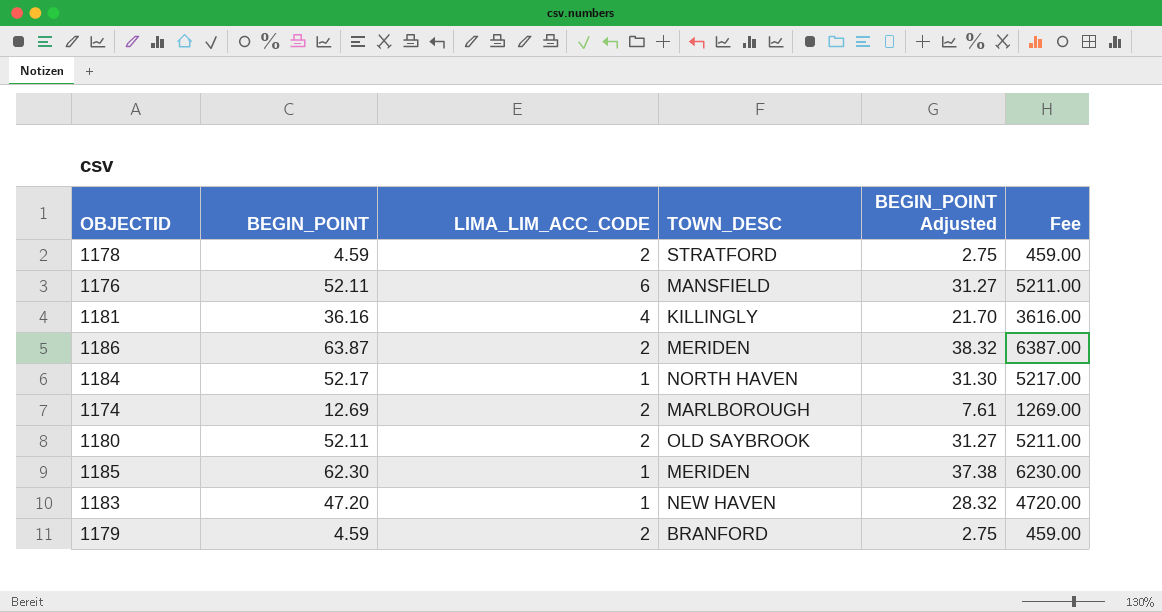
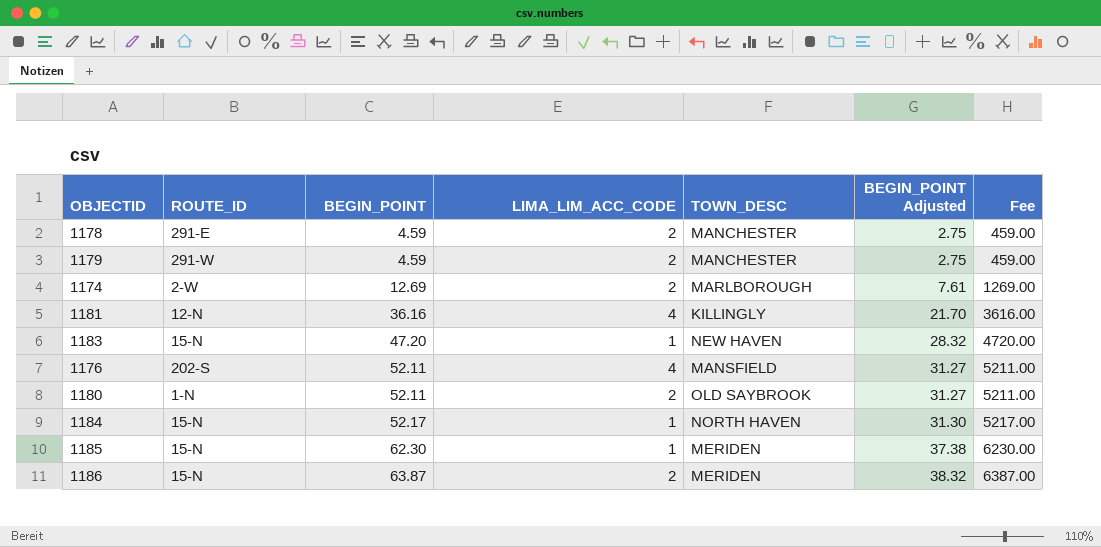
row order: none -> BEGIN_POINT ascending
column ROUTE_ID | position: none -> 2
1178 | TOWN_DESC: STRATFORD -> MANCHESTER
1179 | TOWN_DESC: BRANFORD -> MANCHESTER
1176 | LIMA_LIM_ACC_CODE: 6 -> 4

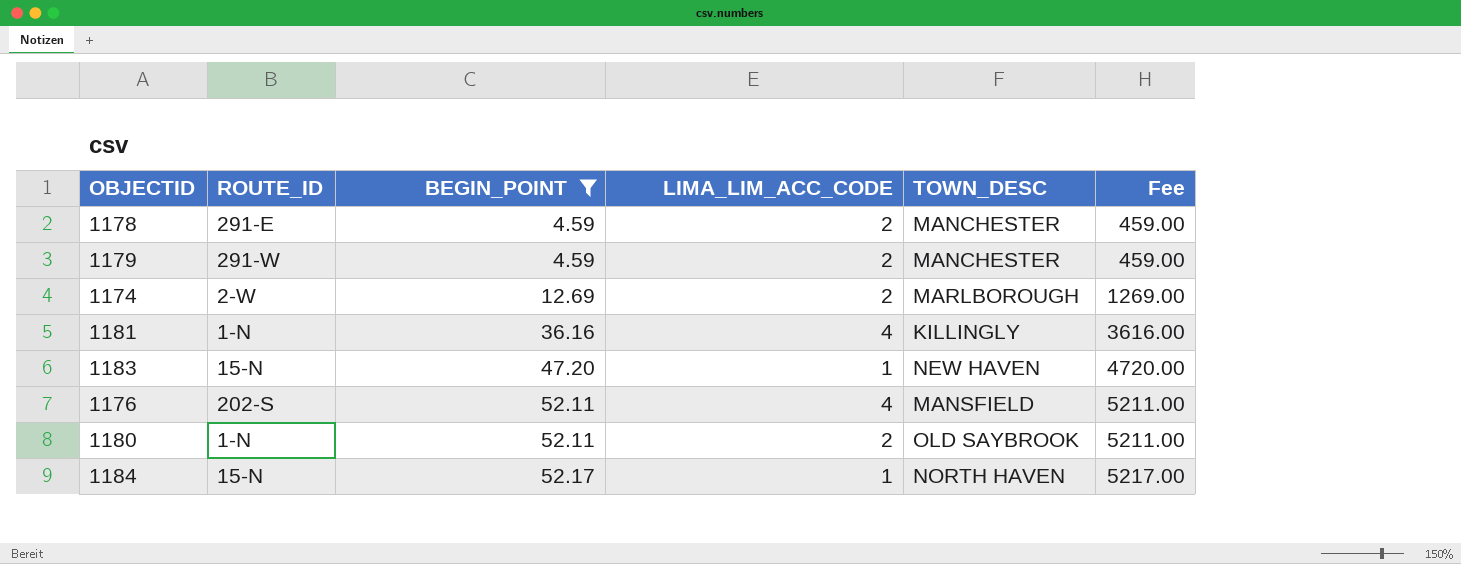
filter: none -> BEGIN_POINT <= 52.17
column BEGIN_POINT Adjusted | formula: [BEGIN_POINT] * 0.6 -> none
1181 | ROUTE_ID: 12-N -> 1-N

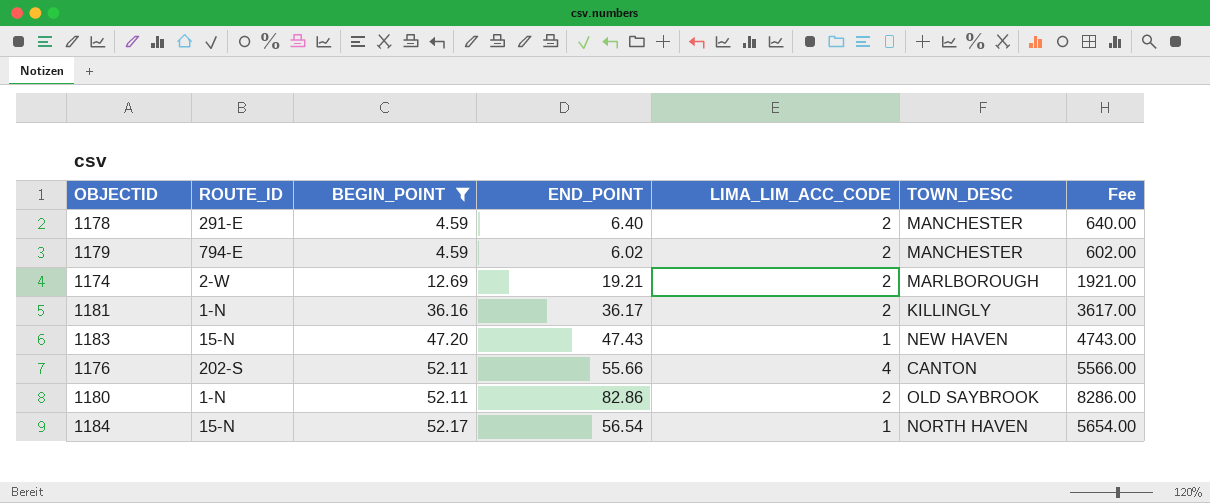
column END_POINT | position: none -> 4
column Fee | formula: [BEGIN_POINT] * 100 -> [END_POINT] * 100
1179 | ROUTE_ID: 291-W -> 794-E
1181 | LIMA_LIM_ACC_CODE: 4 -> 2
1176 | TOWN_DESC: MANSFIELD -> CANTON

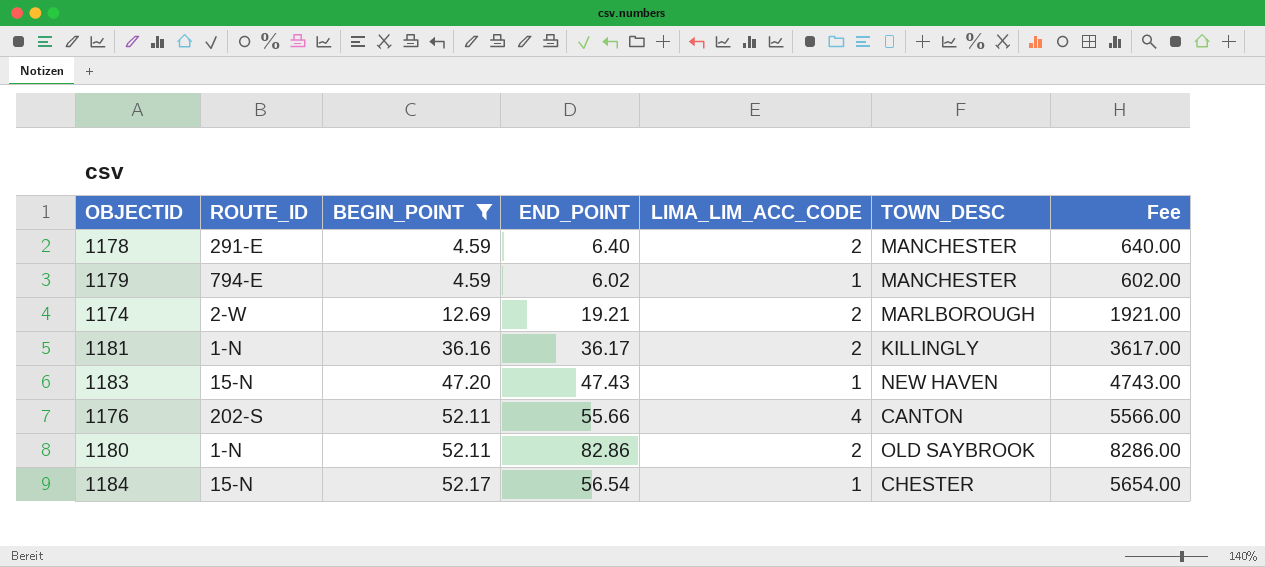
1179 | LIMA_LIM_ACC_CODE: 2 -> 1
1184 | TOWN_DESC: NORTH HAVEN -> CHESTER

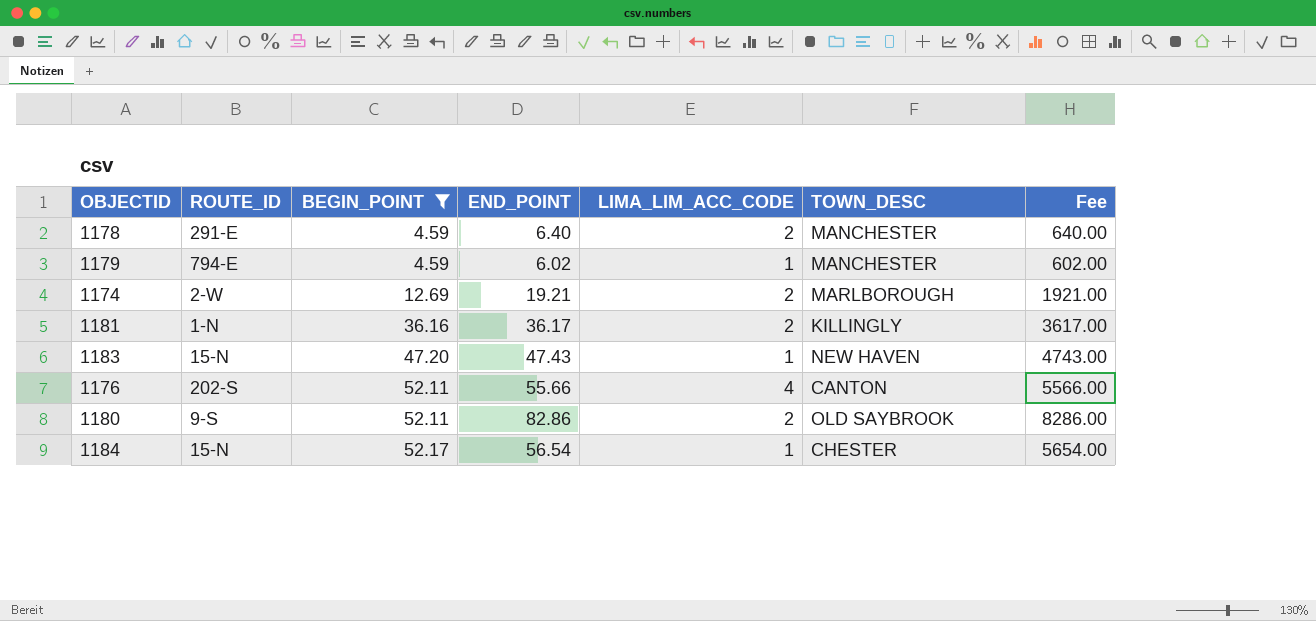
1180 | ROUTE_ID: 1-N -> 9-S

